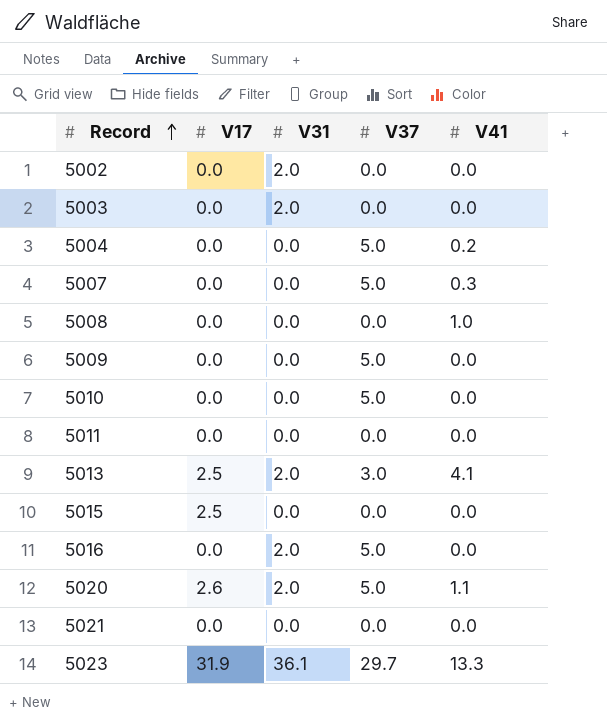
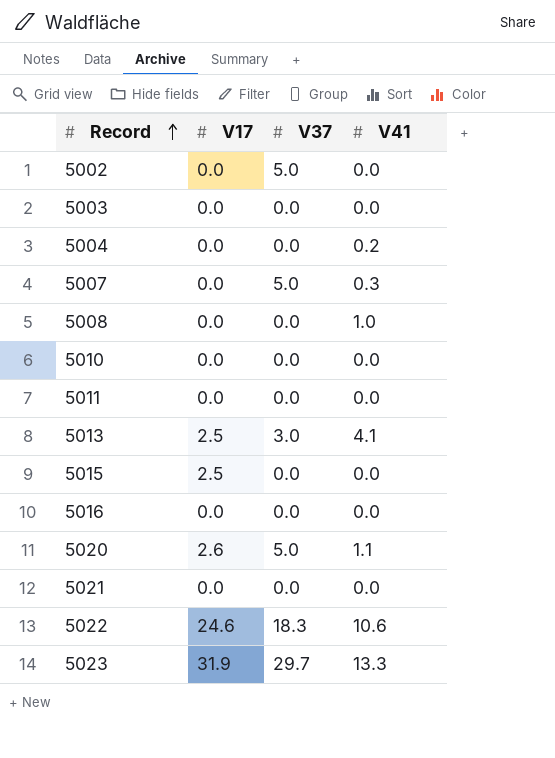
column V31 | position: 3 -> none
row 5009: 0.0 | 0.0 | 5.0 | 0.0 -> none
5002 | V37: 0.0 -> 5.0
5004 | V37: 5.0 -> 0.0
5010 | V37: 5.0 -> 0.0
5016 | V37: 5.0 -> 0.0
row 5022: none -> 24.6 | 18.3 | 10.6

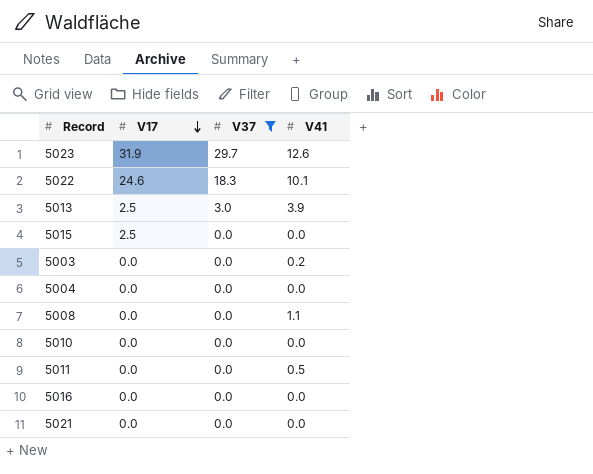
filter: none -> V37 != 5.0
row order: Record ascending -> V17 descending
5023 | V41: 13.3 -> 12.6
5022 | V41: 10.6 -> 10.1
5013 | V41: 4.1 -> 3.9
5003 | V41: 0.0 -> 0.2
5004 | V41: 0.2 -> 0.0
5008 | V41: 1.0 -> 1.1
5011 | V41: 0.0 -> 0.5

